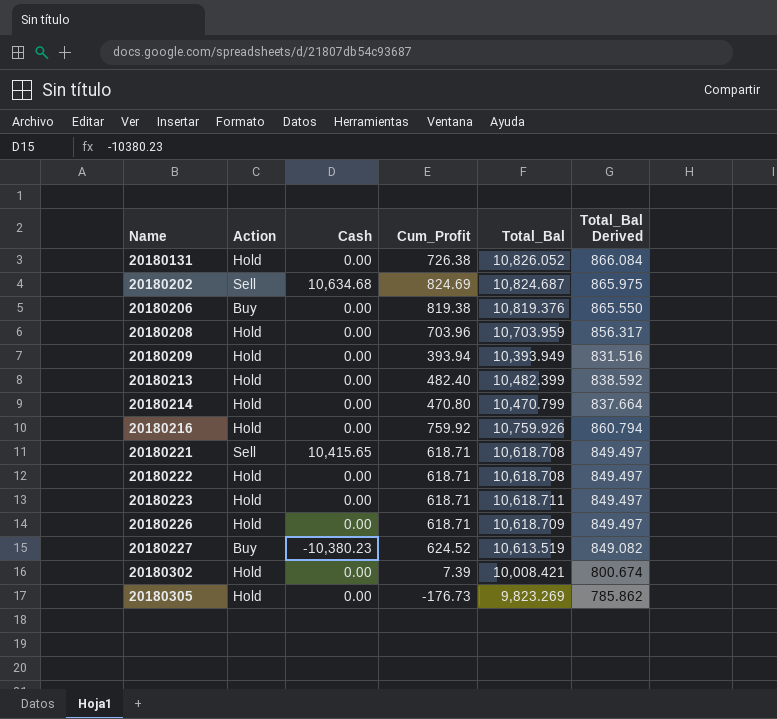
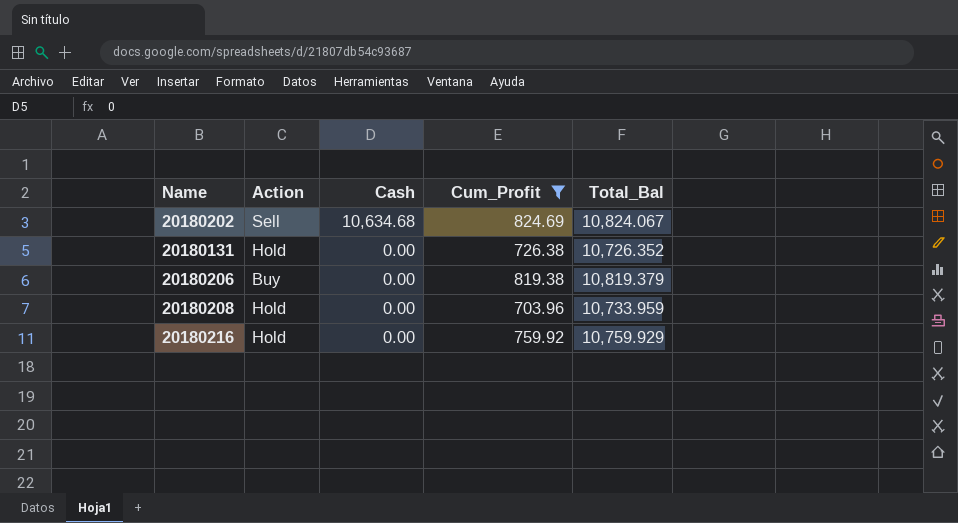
filter: none -> Cum_Profit >= 703.96
row order: Name ascending -> Cash descending
column Total_Bal Derived | formula: [Total_Bal] * 0.08 -> none
20180202 | Total_Bal: 10,824.687 -> 10,824.067
20180131 | Total_Bal: 10,826.052 -> 10,726.352
20180206 | Total_Bal: 10,819.376 -> 10,819.379
20180208 | Total_Bal: 10,703.959 -> 10,733.959
20180216 | Total_Bal: 10,759.926 -> 10,759.929

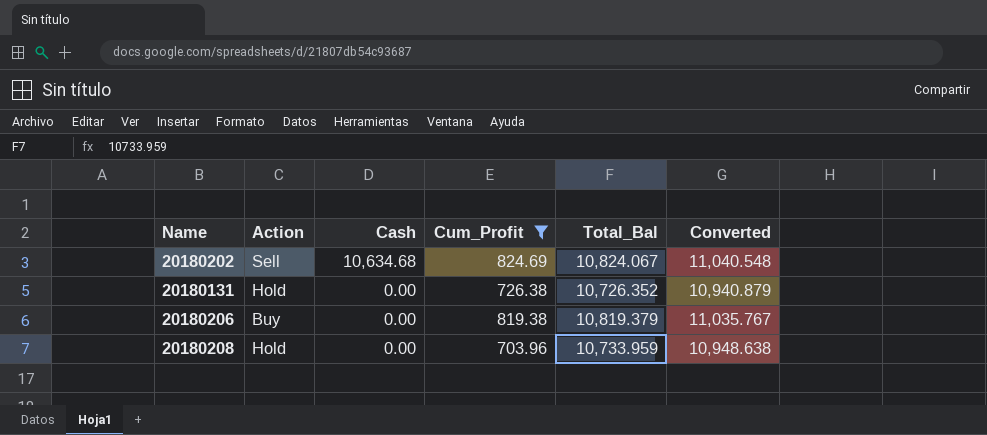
column Converted | formula: none -> [Total_Bal] * 1.02
row 20180216: Hold | 0.00 | 759.92 | 10,759.929 -> none

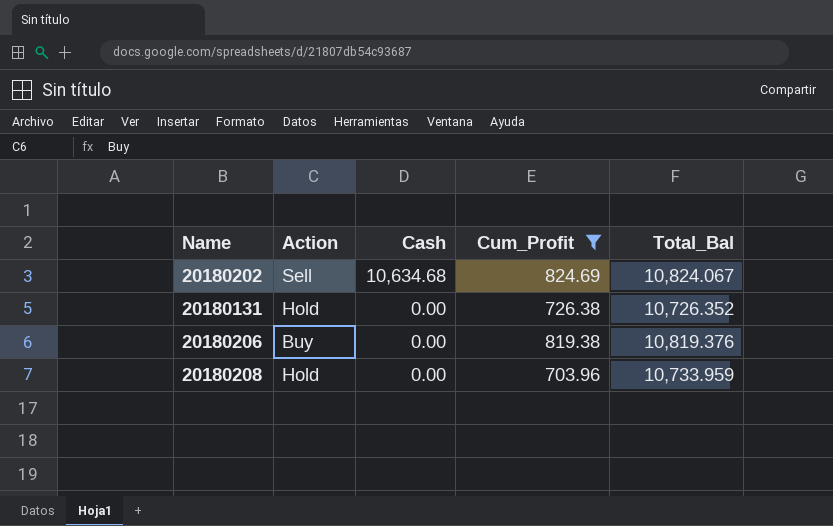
column Converted | formula: [Total_Bal] * 1.02 -> none
20180206 | Total_Bal: 10,819.379 -> 10,819.376

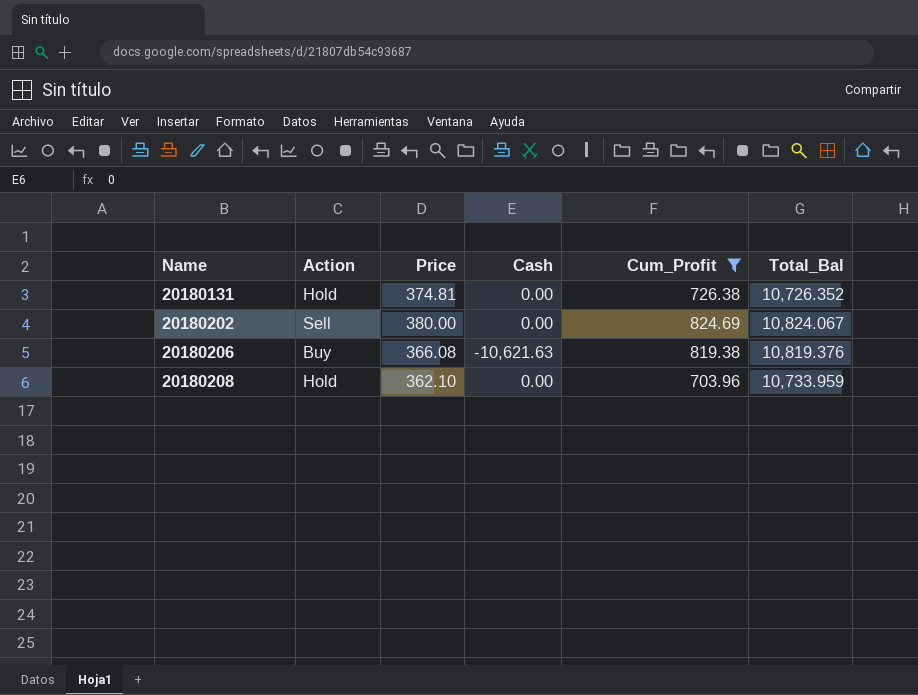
row order: Cash descending -> Name ascending
column Price | position: none -> 3
20180202 | Cash: 10,634.68 -> 0.00
20180206 | Cash: 0.00 -> -10,621.63

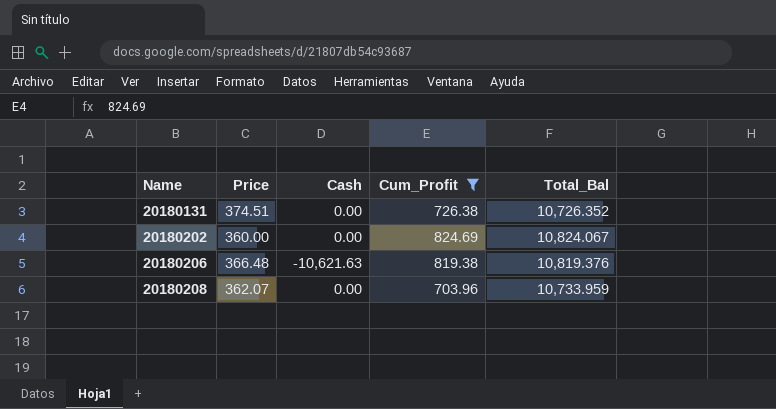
column Action | position: 2 -> none
20180131 | Price: 374.81 -> 374.51
20180202 | Price: 380.00 -> 360.00
20180206 | Price: 366.08 -> 366.48
20180208 | Price: 362.10 -> 362.07

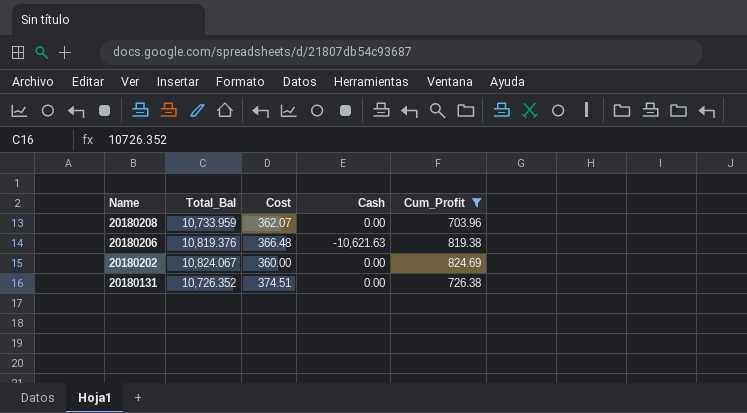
row order: Name ascending -> Name descending
column Total_Bal | position: 5 -> 2
column name: Price -> Cost

